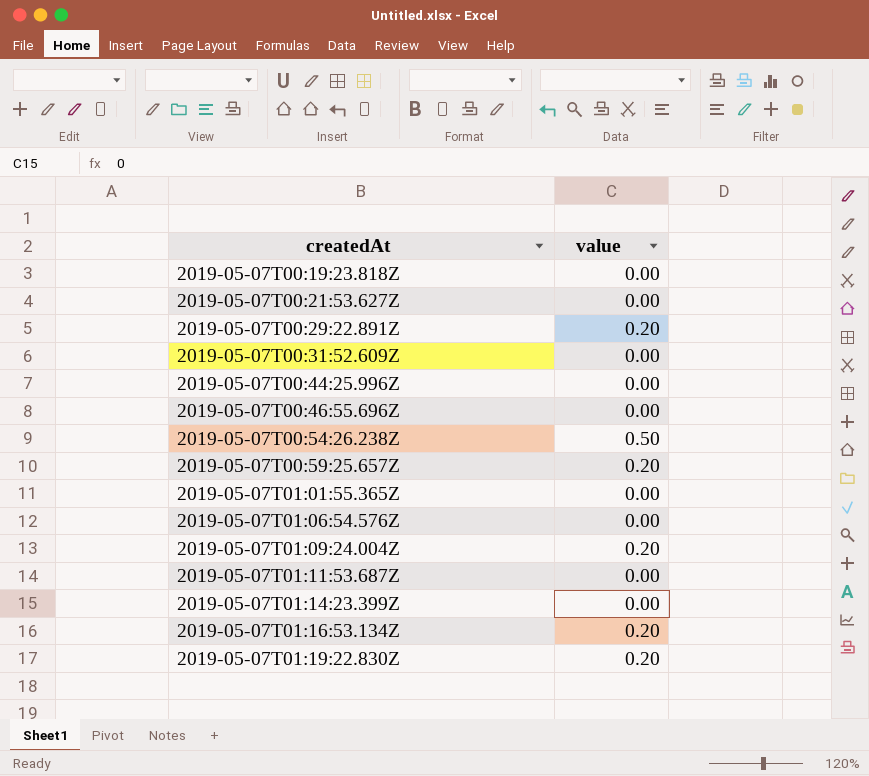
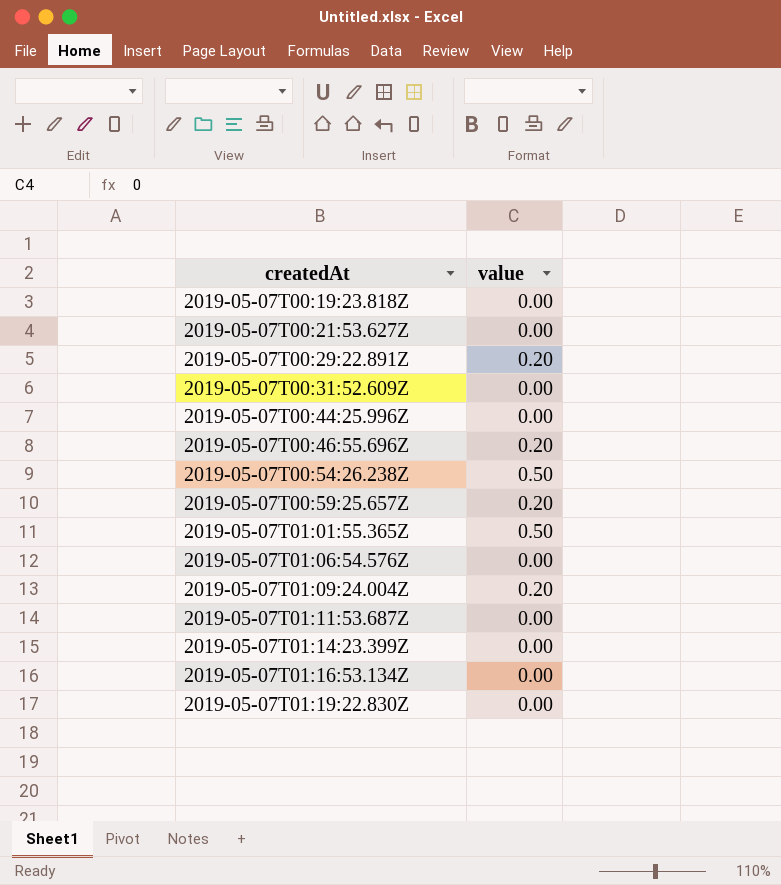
2019-05-07T00:46:55.696Z | value: 0.00 -> 0.20
2019-05-07T01:01:55.365Z | value: 0.00 -> 0.50
2019-05-07T01:16:53.134Z | value: 0.20 -> 0.00
2019-05-07T01:19:22.830Z | value: 0.20 -> 0.00

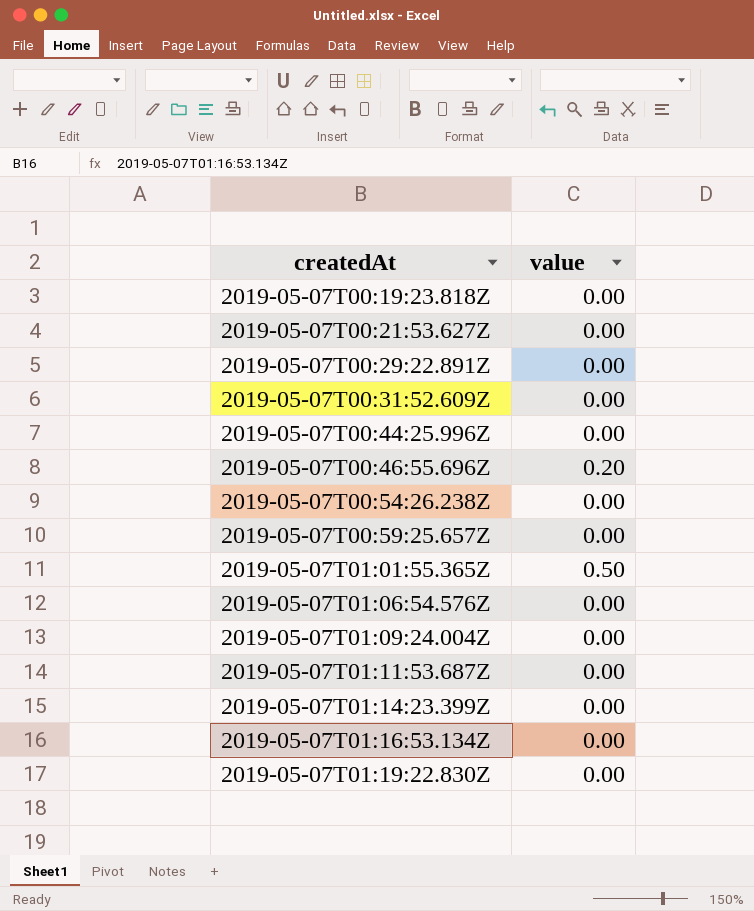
2019-05-07T00:29:22.891Z | value: 0.20 -> 0.00
2019-05-07T00:54:26.238Z | value: 0.50 -> 0.00
2019-05-07T00:59:25.657Z | value: 0.20 -> 0.00
2019-05-07T01:09:24.004Z | value: 0.20 -> 0.00

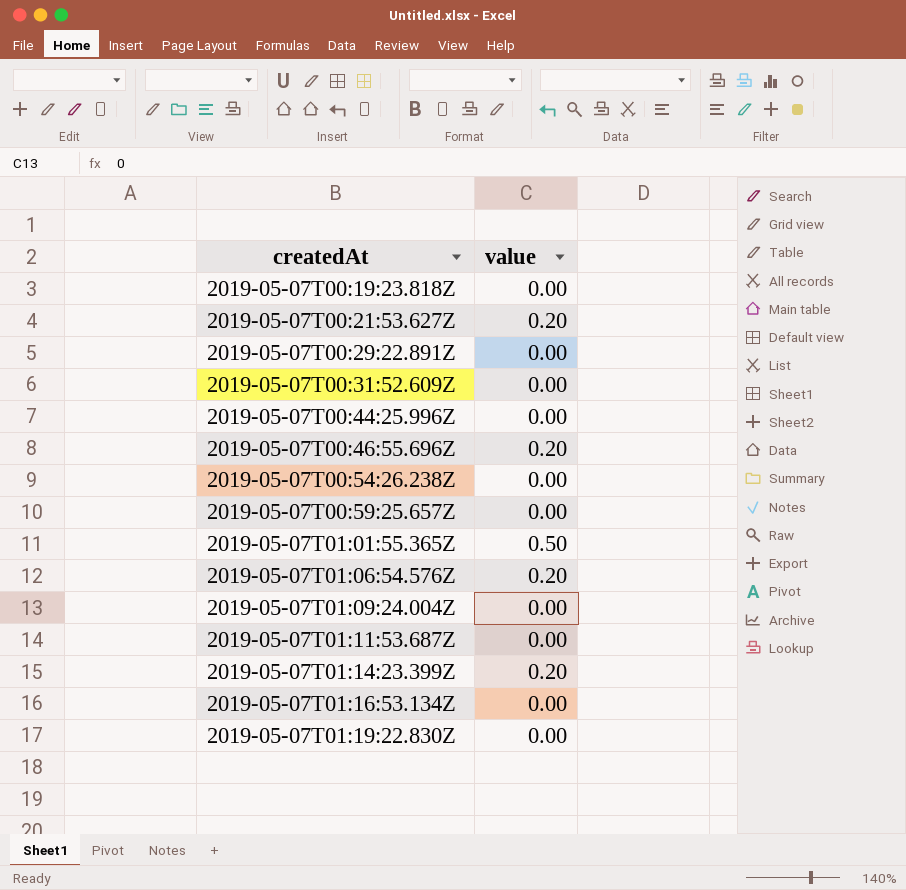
2019-05-07T00:21:53.627Z | value: 0.00 -> 0.20
2019-05-07T01:06:54.576Z | value: 0.00 -> 0.20
2019-05-07T01:14:23.399Z | value: 0.00 -> 0.20

